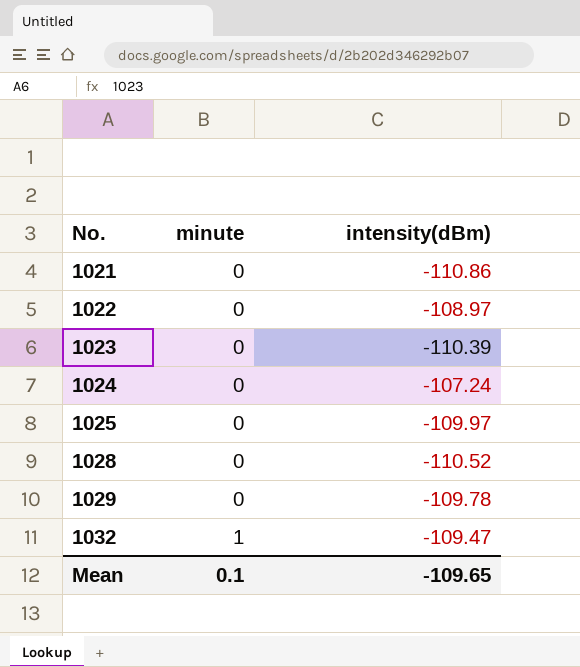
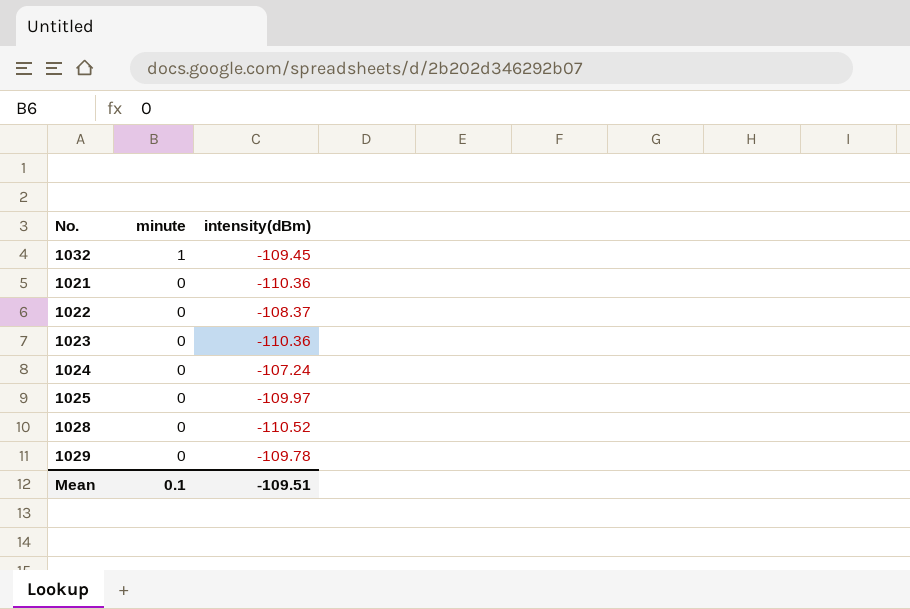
row order: No. ascending -> minute descending
1032 | intensity(dBm): -109.47 -> -109.45
1021 | intensity(dBm): -110.86 -> -110.36
1022 | intensity(dBm): -108.97 -> -108.37
1023 | intensity(dBm): -110.39 -> -110.36
Mean | intensity(dBm): -109.65 -> -109.51

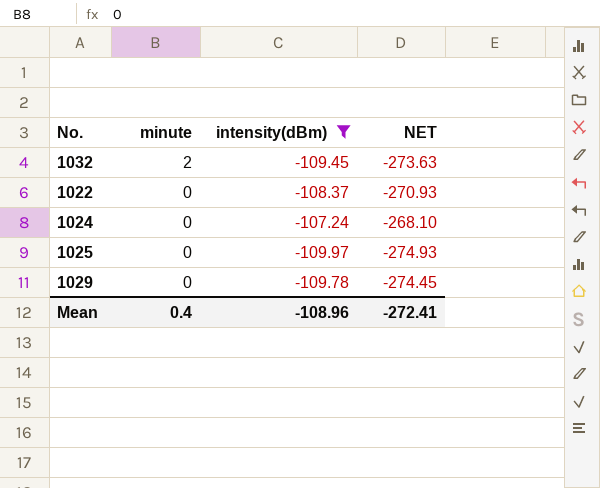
filter: none -> intensity(dBm) >= -109.97
column NET | formula: none -> [intensity(dBm)] * 2.5
1032 | minute: 1 -> 2
Mean | minute: 0.1 -> 0.4
Mean | intensity(dBm): -109.51 -> -108.96

